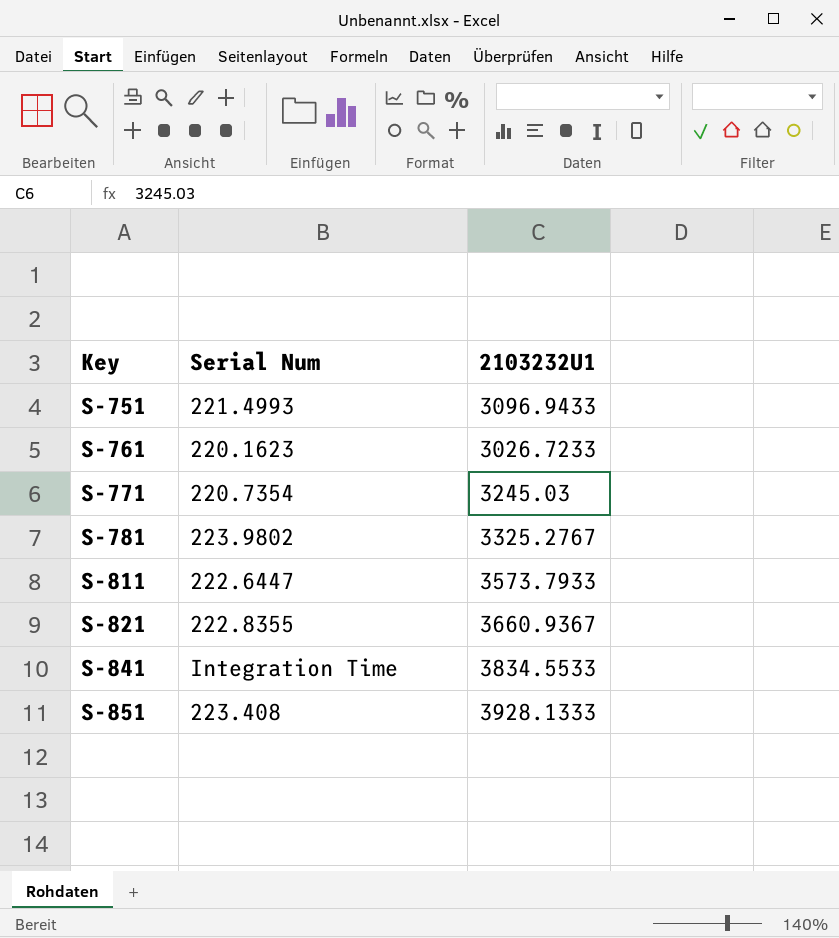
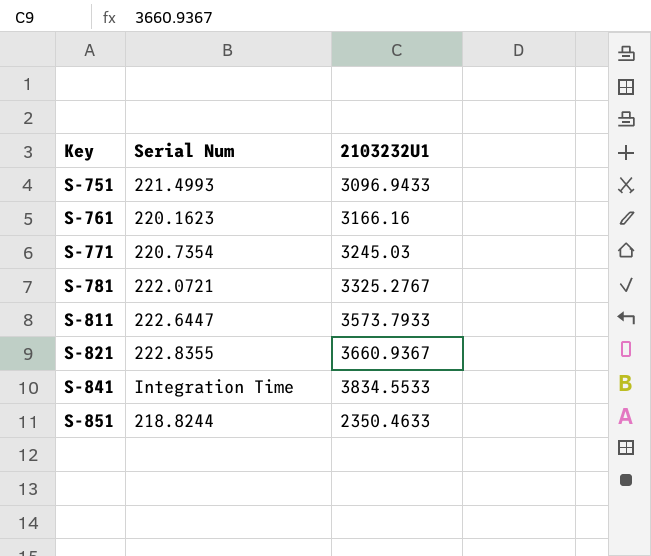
S-761 | 2103232U1: 3026.7233 -> 3166.16
S-781 | Serial Num: 223.9802 -> 222.0721
S-851 | Serial Num: 223.408 -> 218.8244
S-851 | 2103232U1: 3928.1333 -> 2350.4633

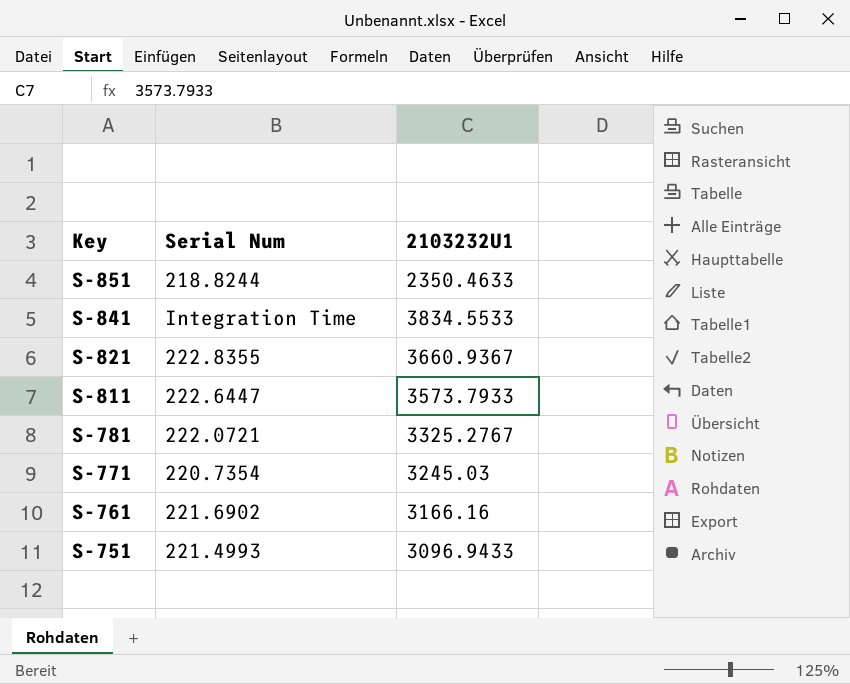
row order: Key ascending -> Key descending
S-761 | Serial Num: 220.1623 -> 221.6902

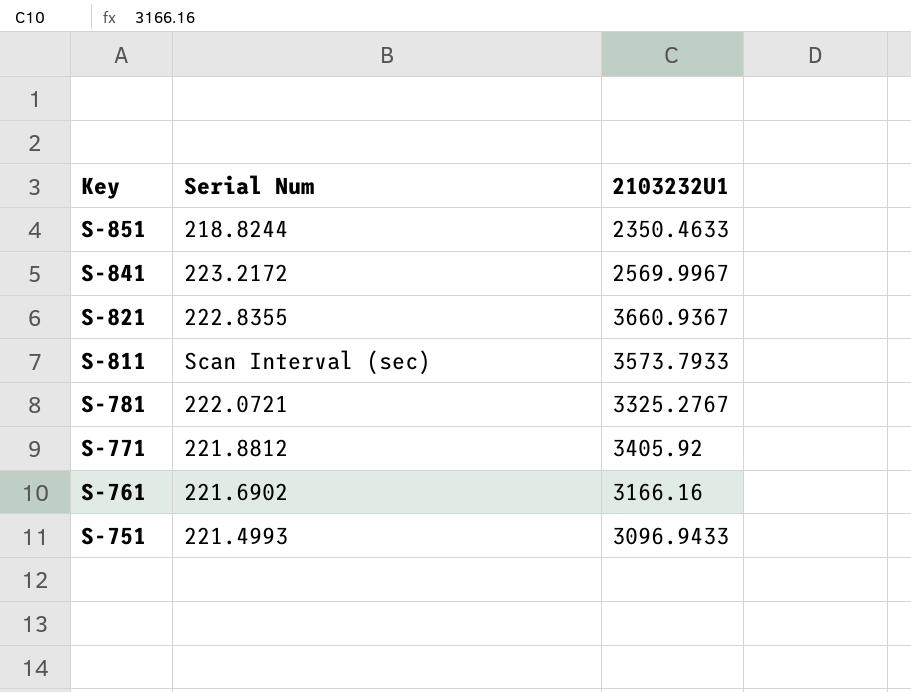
S-841 | Serial Num: Integration Time -> 223.2172
S-841 | 2103232U1: 3834.5533 -> 2569.9967
S-811 | Serial Num: 222.6447 -> Scan Interval (sec)
S-771 | Serial Num: 220.7354 -> 221.8812
S-771 | 2103232U1: 3245.03 -> 3405.92

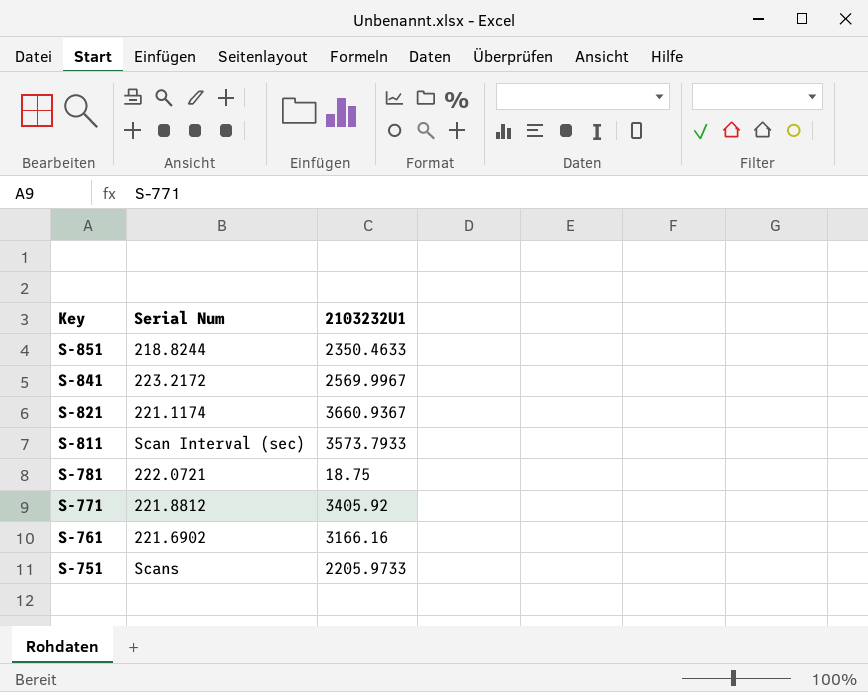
S-821 | Serial Num: 222.8355 -> 221.1174
S-781 | 2103232U1: 3325.2767 -> 18.75
S-751 | Serial Num: 221.4993 -> Scans
S-751 | 2103232U1: 3096.9433 -> 2205.9733

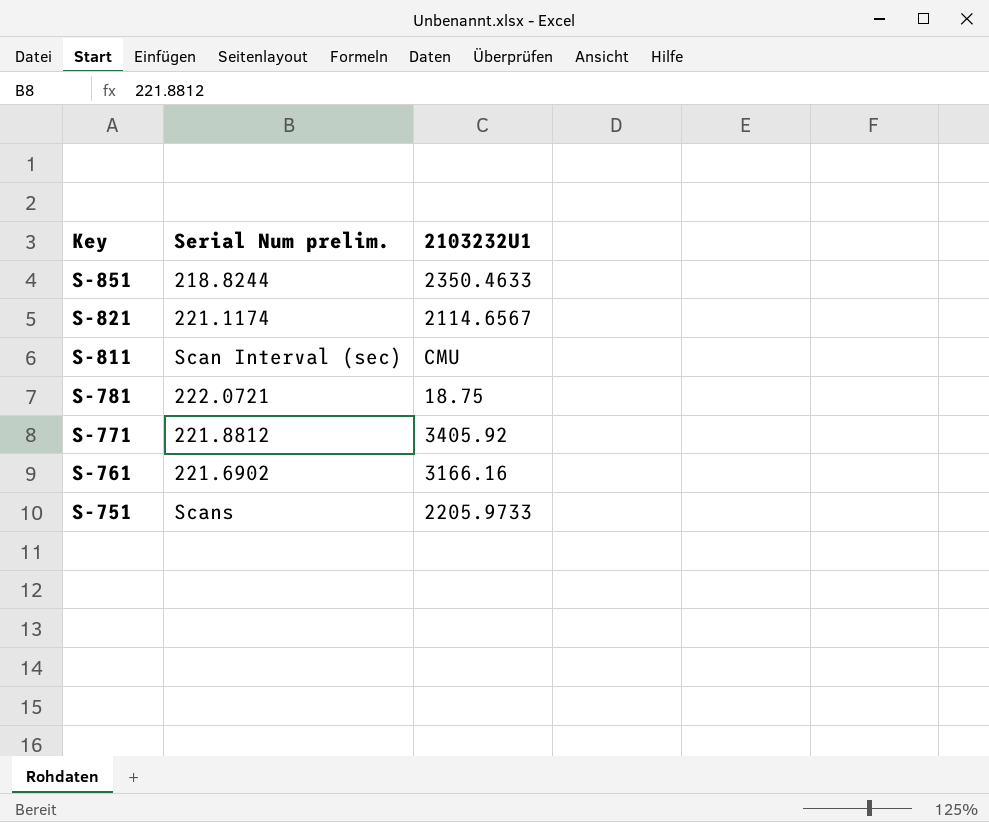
column name: Serial Num -> Serial Num prelim.
row S-841: 223.2172 | 2569.9967 -> none
S-821 | 2103232U1: 3660.9367 -> 2114.6567
S-811 | 2103232U1: 3573.7933 -> CMU

